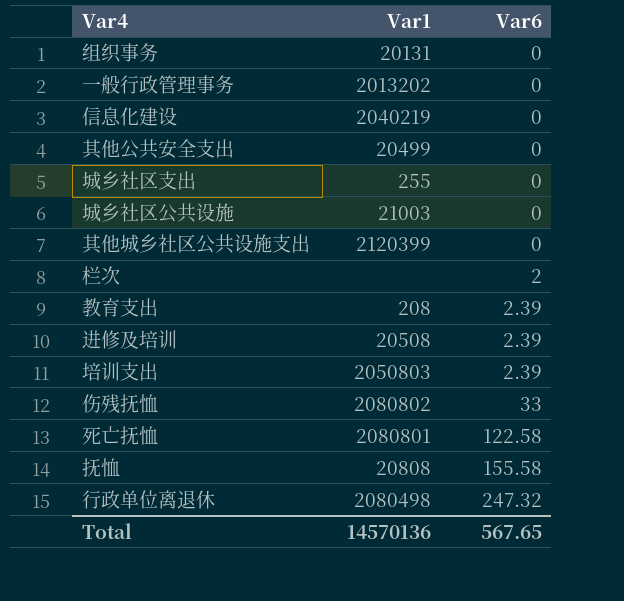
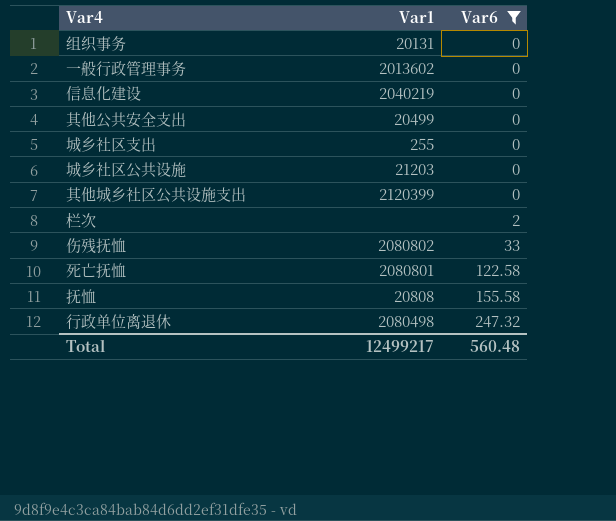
filter: none -> Var6 != 2.39
一般行政管理事务 | Var1: 2013202 -> 2013602
城乡社区公共设施 | Var1: 21003 -> 21203
Total | Var1: 14570136 -> 12499217
Total | Var6: 567.65 -> 560.48

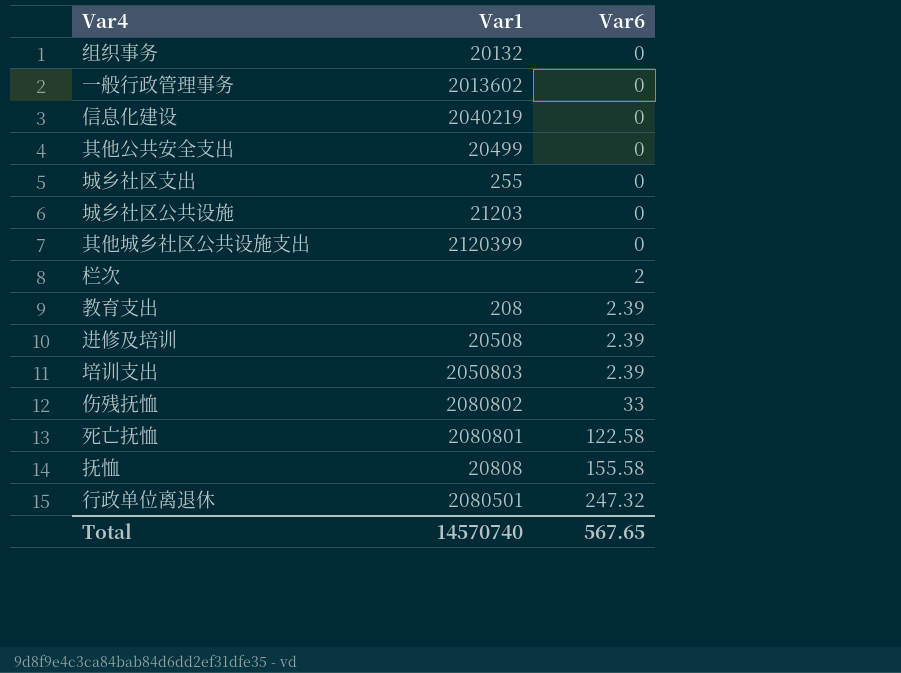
filter: Var6 != 2.39 -> none
组织事务 | Var1: 20131 -> 20132
行政单位离退休 | Var1: 2080498 -> 2080501
Total | Var1: 12499217 -> 14570740
Total | Var6: 560.48 -> 567.65

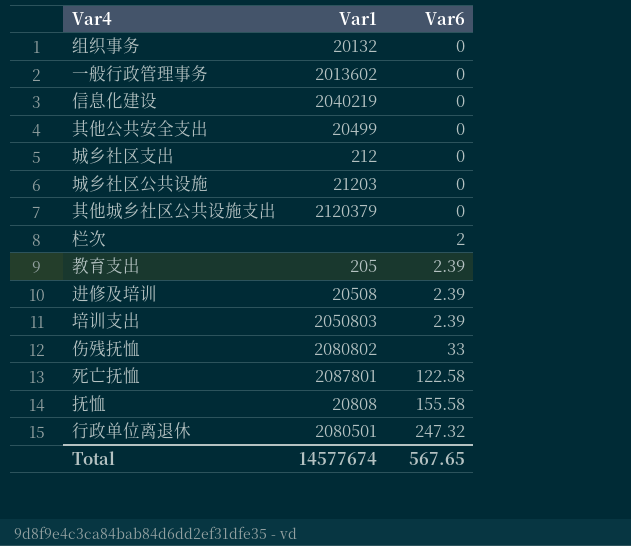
城乡社区支出 | Var1: 255 -> 212
其他城乡社区公共设施支出 | Var1: 2120399 -> 2120379
教育支出 | Var1: 208 -> 205
死亡抚恤 | Var1: 2080801 -> 2087801
Total | Var1: 14570740 -> 14577674

